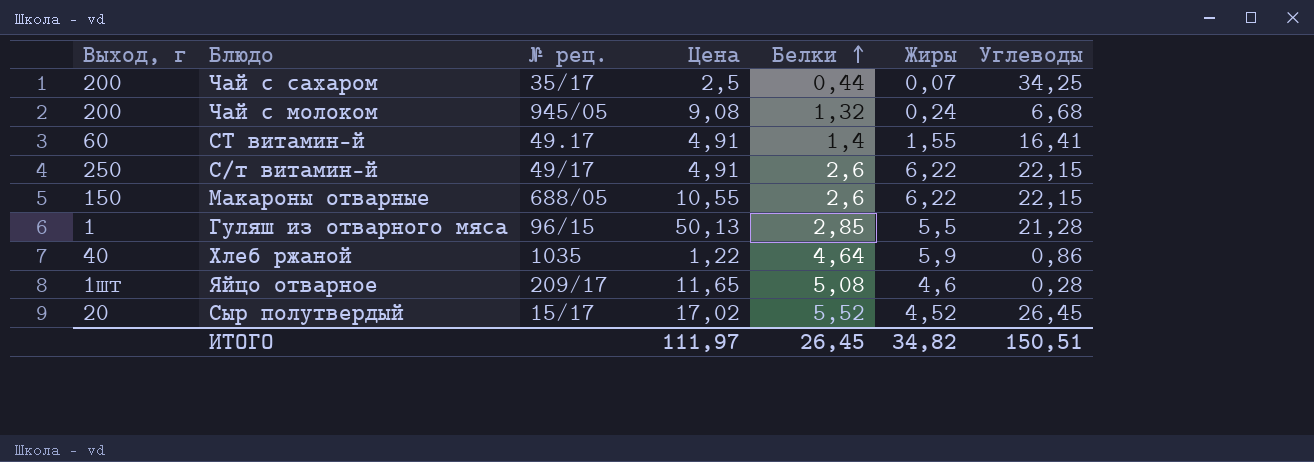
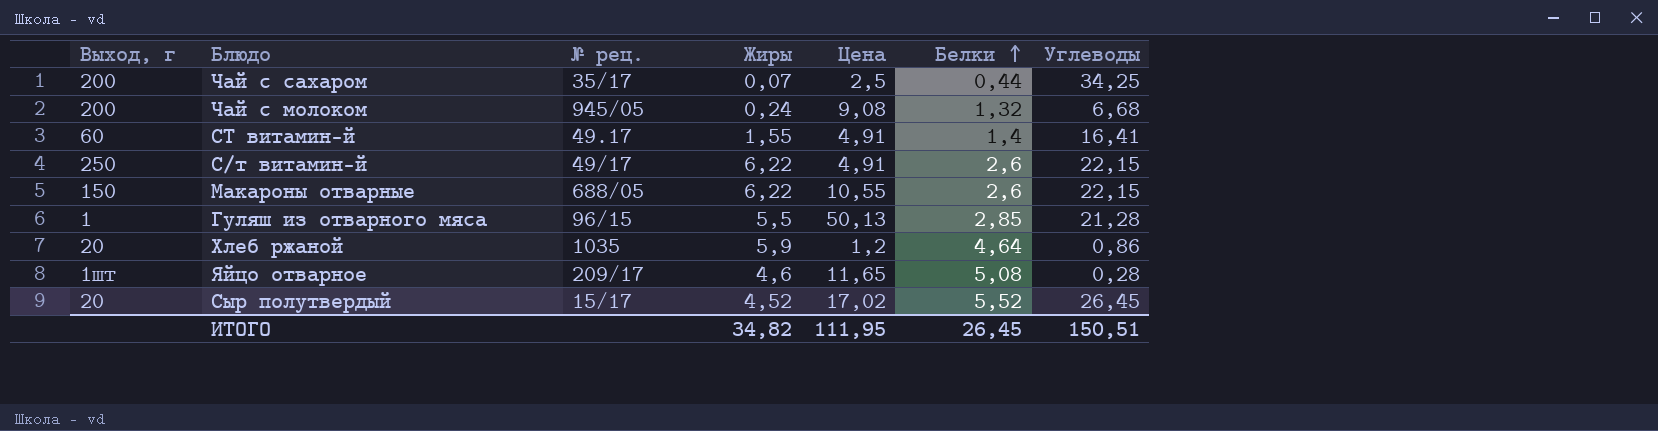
column Жиры | position: 6 -> 4
Хлеб ржаной | Выход, г: 40 -> 20
Хлеб ржаной | Цена: 1,22 -> 1,2
ИТОГО | Цена: 111,97 -> 111,95

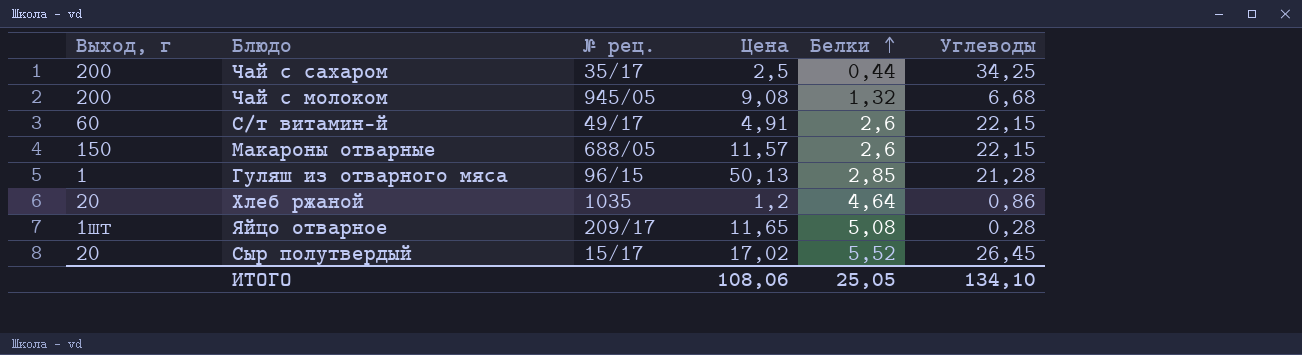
column Жиры | position: 4 -> none
row СТ витамин-й: 60 | 49.17 | 1,55 | 4,91 | 1,4 | 16,41 -> none
С/т витамин-й | Выход, г: 250 -> 60
Макароны отварные | Цена: 10,55 -> 11,57
ИТОГО | Цена: 111,95 -> 108,06
ИТОГО | Белки: 26,45 -> 25,05
ИТОГО | Углеводы: 150,51 -> 134,10

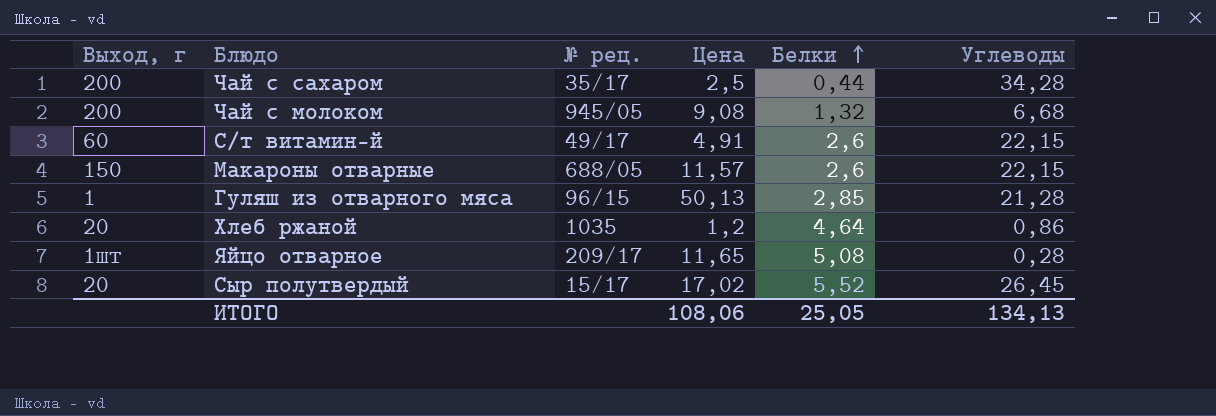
Чай с сахаром | Углеводы: 34,25 -> 34,28
ИТОГО | Углеводы: 134,10 -> 134,13

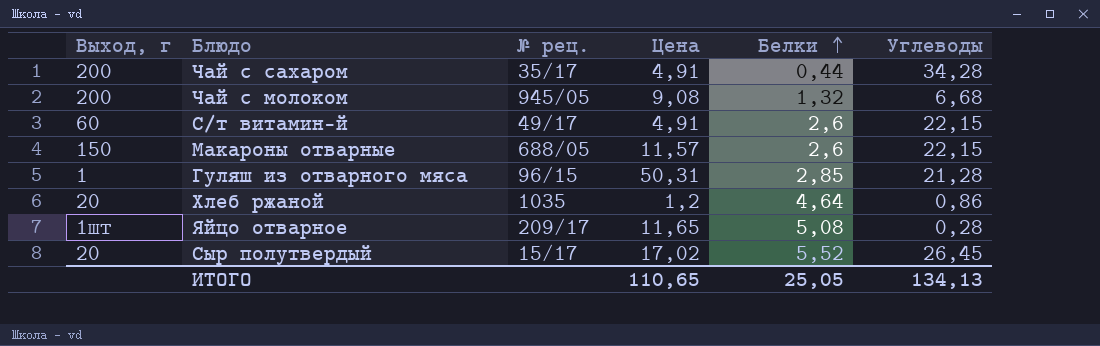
Чай с сахаром | Цена: 2,5 -> 4,91
Гуляш из отварного мяса | Цена: 50,13 -> 50,31
ИТОГО | Цена: 108,06 -> 110,65

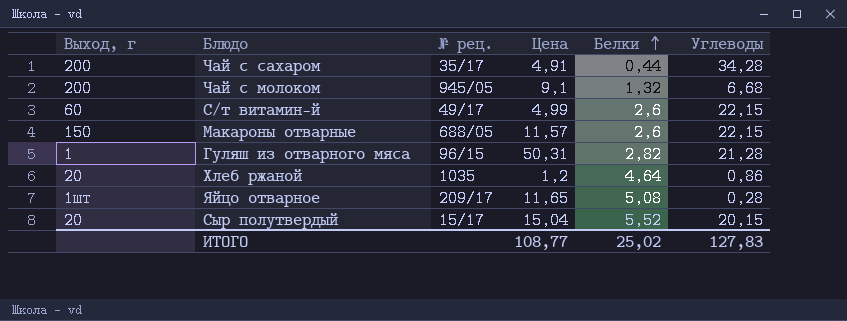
Чай с молоком | Цена: 9,08 -> 9,1
С/т витамин-й | Цена: 4,91 -> 4,99
Гуляш из отварного мяса | Белки: 2,85 -> 2,82
Сыр полутвердый | Цена: 17,02 -> 15,04
Сыр полутвердый | Углеводы: 26,45 -> 20,15
ИТОГО | Цена: 110,65 -> 108,77
ИТОГО | Белки: 25,05 -> 25,02
ИТОГО | Углеводы: 134,13 -> 127,83

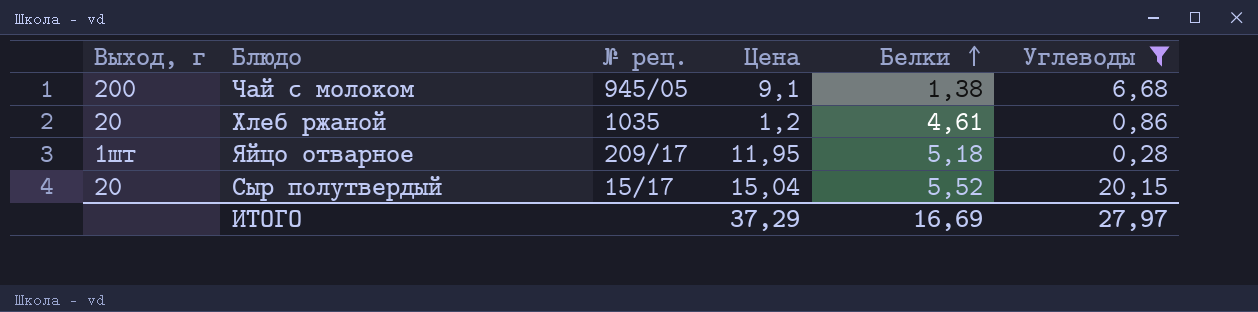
filter: none -> Углеводы <= 20,15
Чай с молоком | Белки: 1,32 -> 1,38
Хлеб ржаной | Белки: 4,64 -> 4,61
Яйцо отварное | Цена: 11,65 -> 11,95
Яйцо отварное | Белки: 5,08 -> 5,18
ИТОГО | Цена: 108,77 -> 37,29
ИТОГО | Белки: 25,02 -> 16,69
ИТОГО | Углеводы: 127,83 -> 27,97

